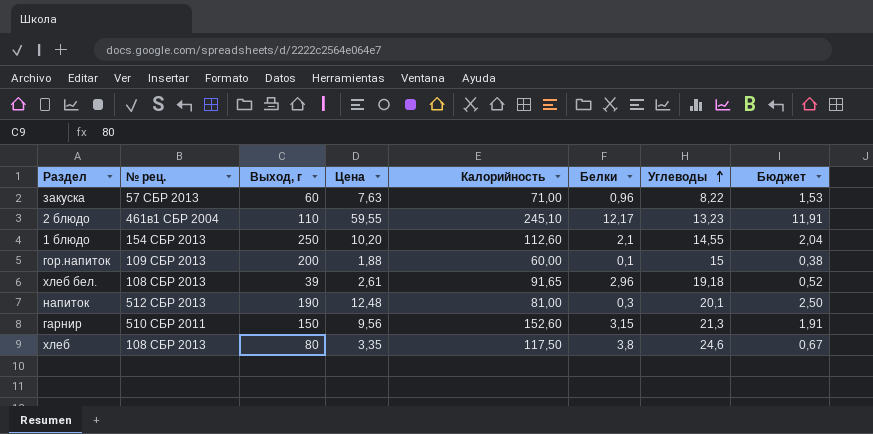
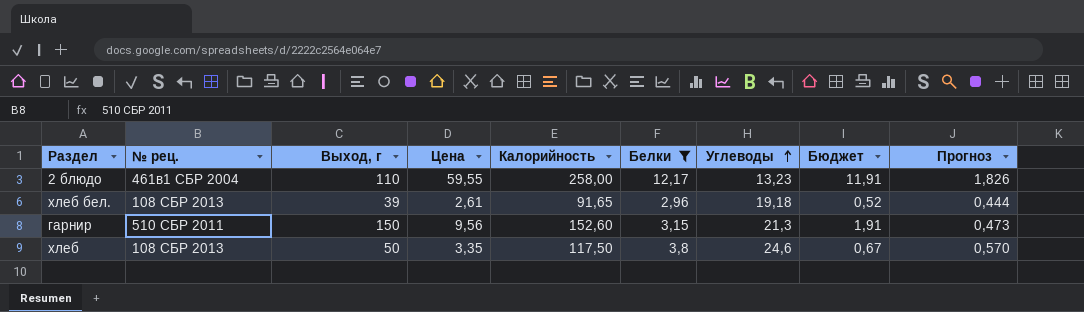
filter: none -> Белки >= 2,96
column Прогноз | formula: none -> [Белки] * 0,15
2 блюдо | Калорийность: 245,10 -> 258,00
хлеб | Выход, г: 80 -> 50

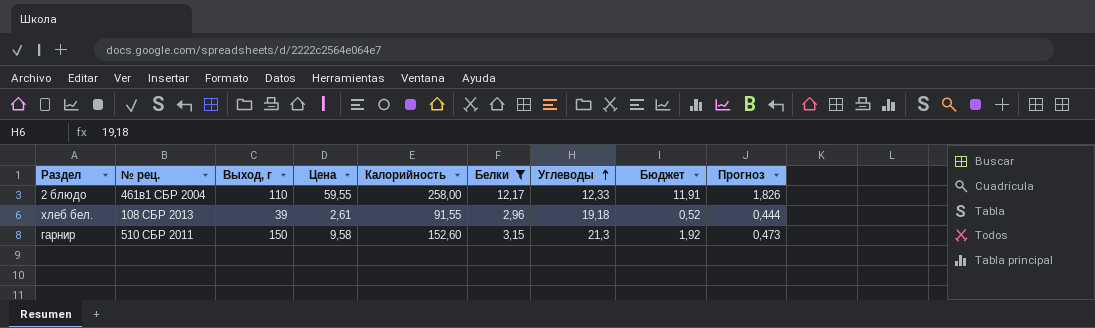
row хлеб: 108 СБР 2013 | 50 | 3,35 | 117,50 | 3,8 | 24,6 | 0,67 | 0,570 -> none
2 блюдо | Углеводы: 13,23 -> 12,33
хлеб бел. | Калорийность: 91,65 -> 91,55
гарнир | Цена: 9,56 -> 9,58
гарнир | Бюджет: 1,91 -> 1,92

